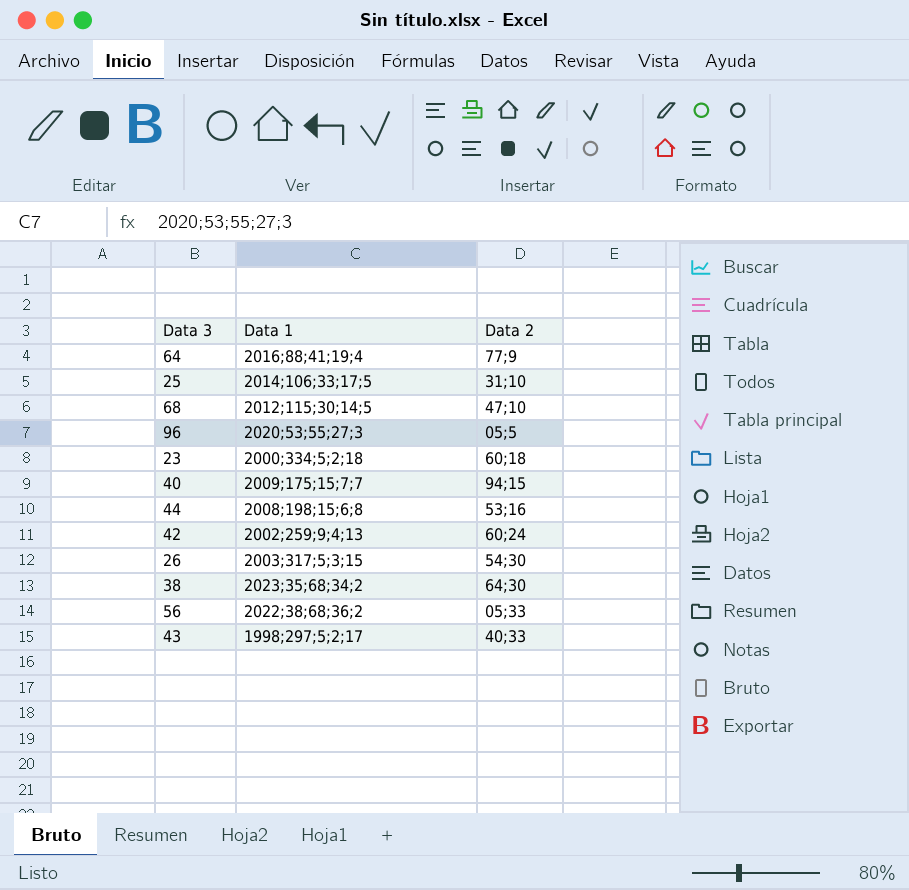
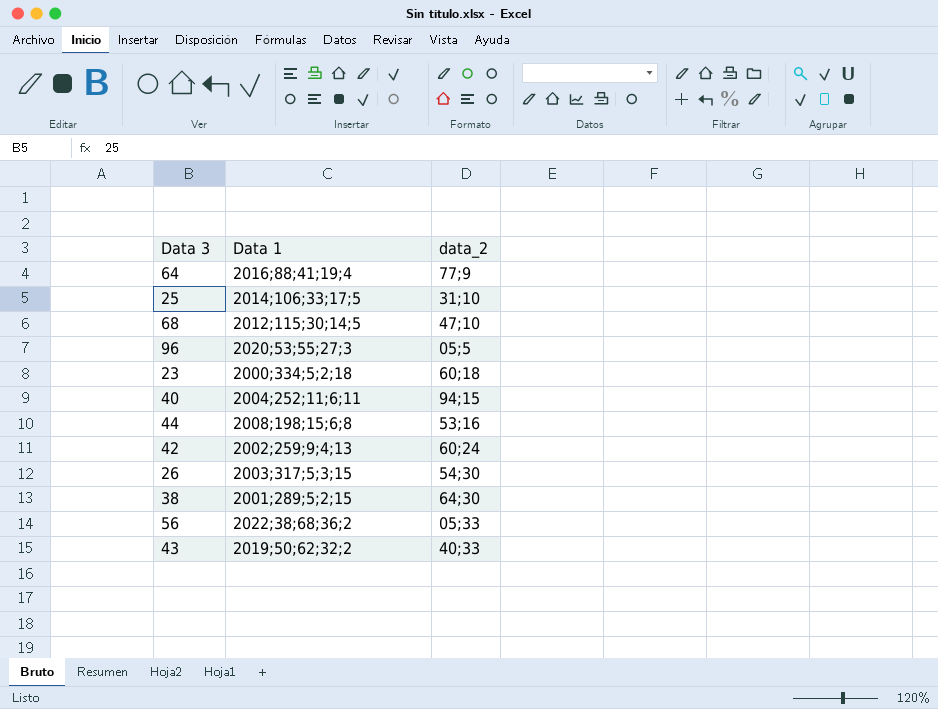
column name: Data 2 -> data_2
40 | Data 1: 2009;175;15;7;7 -> 2004;252;11;6;11
38 | Data 1: 2023;35;68;34;2 -> 2001;289;5;2;15
43 | Data 1: 1998;297;5;2;17 -> 2019;50;62;32;2

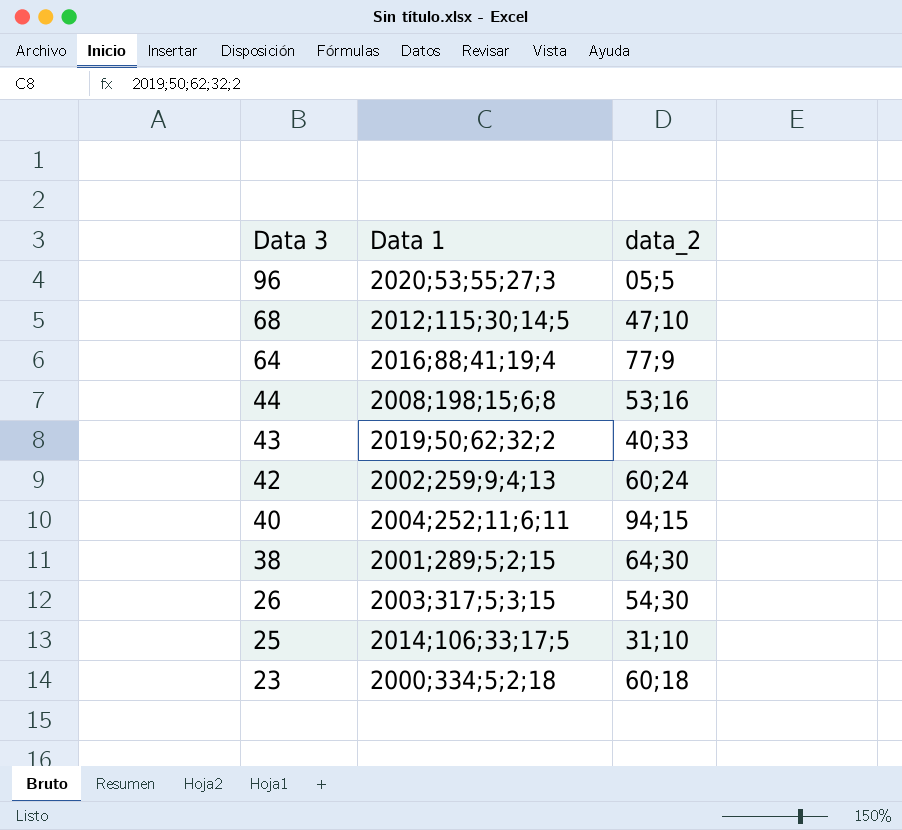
row order: none -> Data 3 descending
row 56: 2022;38;68;36;2 | 05;33 -> none

